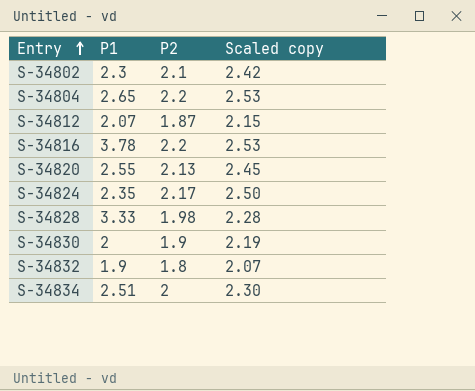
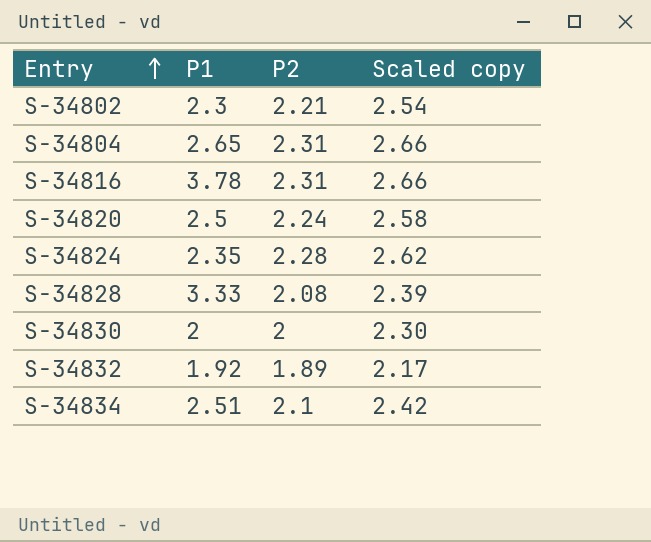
row S-34812: 2.07 | 1.87 | 2.15 -> none
S-34802 | P2: 2.1 -> 2.21
S-34802 | Scaled copy: 2.42 -> 2.54
S-34804 | P2: 2.2 -> 2.31
S-34804 | Scaled copy: 2.53 -> 2.66
S-34816 | P2: 2.2 -> 2.31
S-34816 | Scaled copy: 2.53 -> 2.66
S-34820 | P1: 2.55 -> 2.5
S-34820 | P2: 2.13 -> 2.24
S-34820 | Scaled copy: 2.45 -> 2.58
S-34824 | P2: 2.17 -> 2.28
S-34824 | Scaled copy: 2.50 -> 2.62
S-34828 | P2: 1.98 -> 2.08
S-34828 | Scaled copy: 2.28 -> 2.39
S-34830 | P2: 1.9 -> 2
S-34830 | Scaled copy: 2.19 -> 2.30
S-34832 | P1: 1.9 -> 1.92
S-34832 | P2: 1.8 -> 1.89
S-34832 | Scaled copy: 2.07 -> 2.17
S-34834 | P2: 2 -> 2.1
S-34834 | Scaled copy: 2.30 -> 2.42

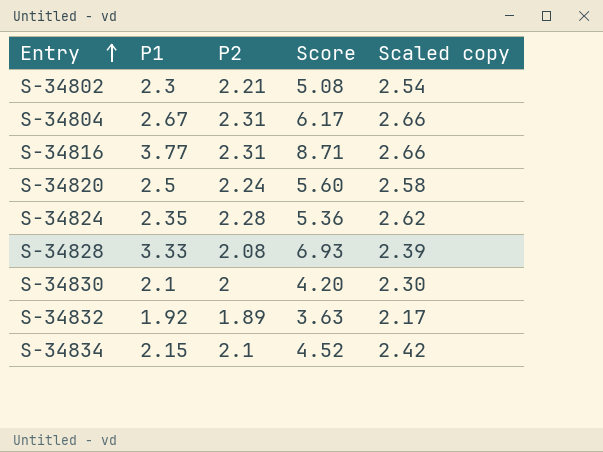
column Score | formula: none -> [P1] * [P2]
S-34804 | P1: 2.65 -> 2.67
S-34816 | P1: 3.78 -> 3.77
S-34830 | P1: 2 -> 2.1
S-34834 | P1: 2.51 -> 2.15

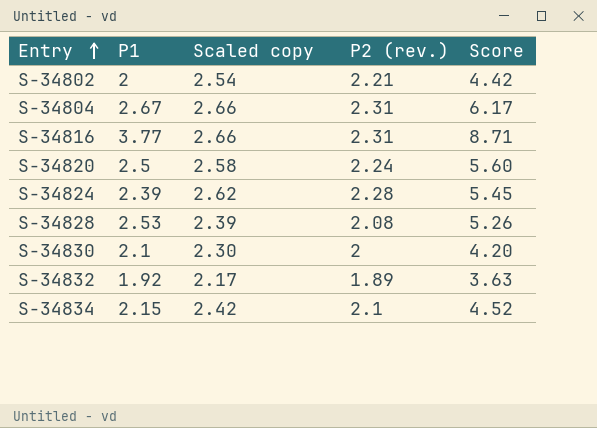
column Scaled copy | position: 5 -> 3
column name: P2 -> P2 (rev.)
S-34802 | P1: 2.3 -> 2
S-34802 | Score: 5.08 -> 4.42
S-34824 | P1: 2.35 -> 2.39
S-34824 | Score: 5.36 -> 5.45
S-34828 | P1: 3.33 -> 2.53
S-34828 | Score: 6.93 -> 5.26

